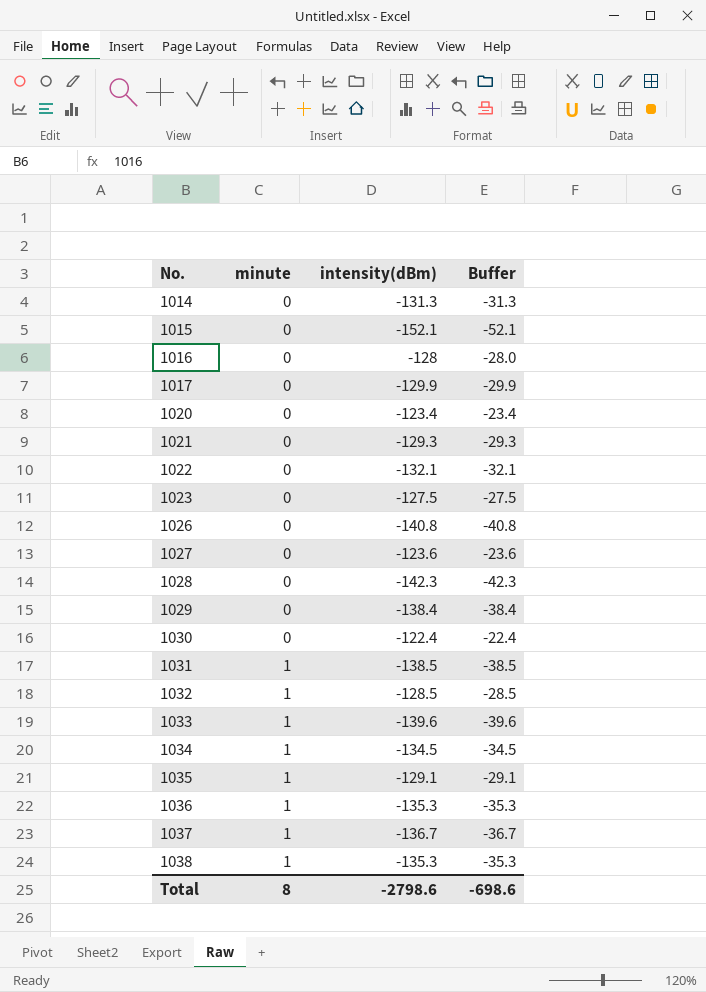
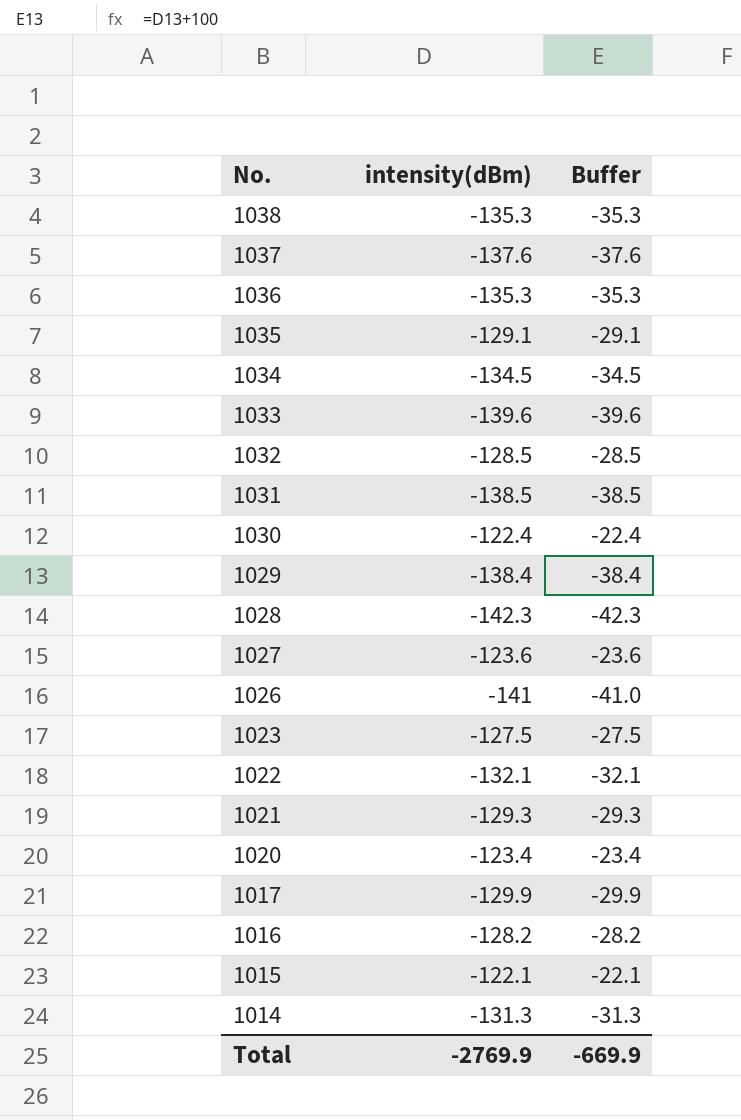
row order: No. ascending -> No. descending
column minute | position: 2 -> none
1037 | intensity(dBm): -136.7 -> -137.6
1037 | Buffer: -36.7 -> -37.6
1026 | intensity(dBm): -140.8 -> -141
1026 | Buffer: -40.8 -> -41.0
1016 | intensity(dBm): -128 -> -128.2
1016 | Buffer: -28.0 -> -28.2
1015 | intensity(dBm): -152.1 -> -122.1
1015 | Buffer: -52.1 -> -22.1
Total | intensity(dBm): -2798.6 -> -2769.9
Total | Buffer: -698.6 -> -669.9

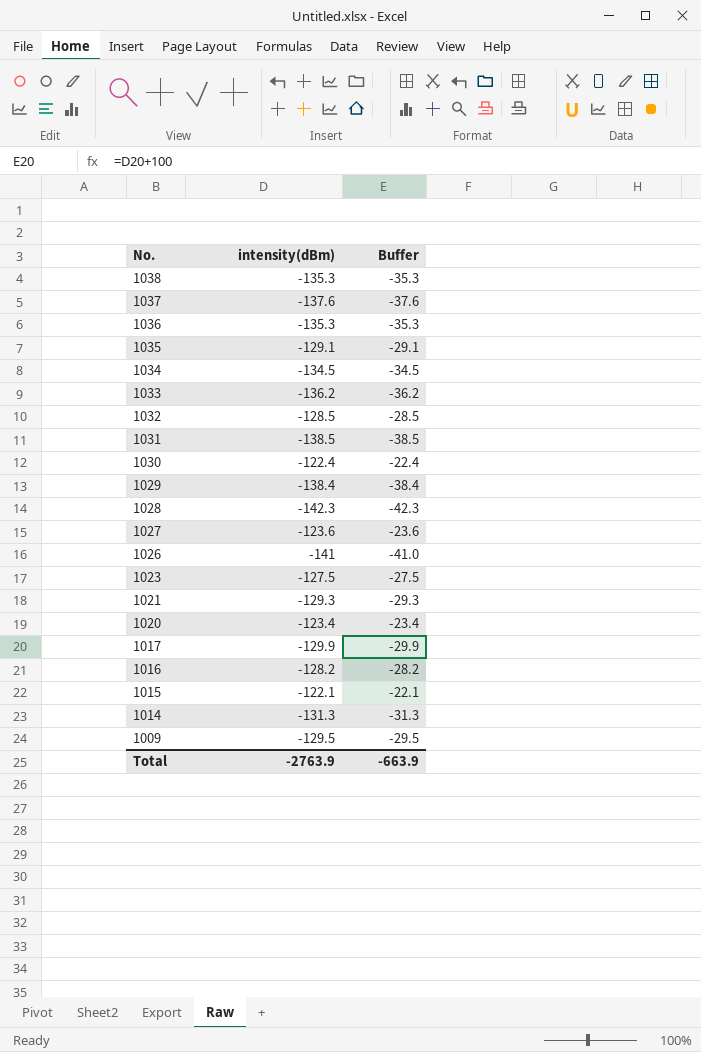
row 1022: -132.1 | -32.1 -> none
1033 | intensity(dBm): -139.6 -> -136.2
1033 | Buffer: -39.6 -> -36.2
row 1009: none -> -129.5 | -29.5
Total | intensity(dBm): -2769.9 -> -2763.9
Total | Buffer: -669.9 -> -663.9

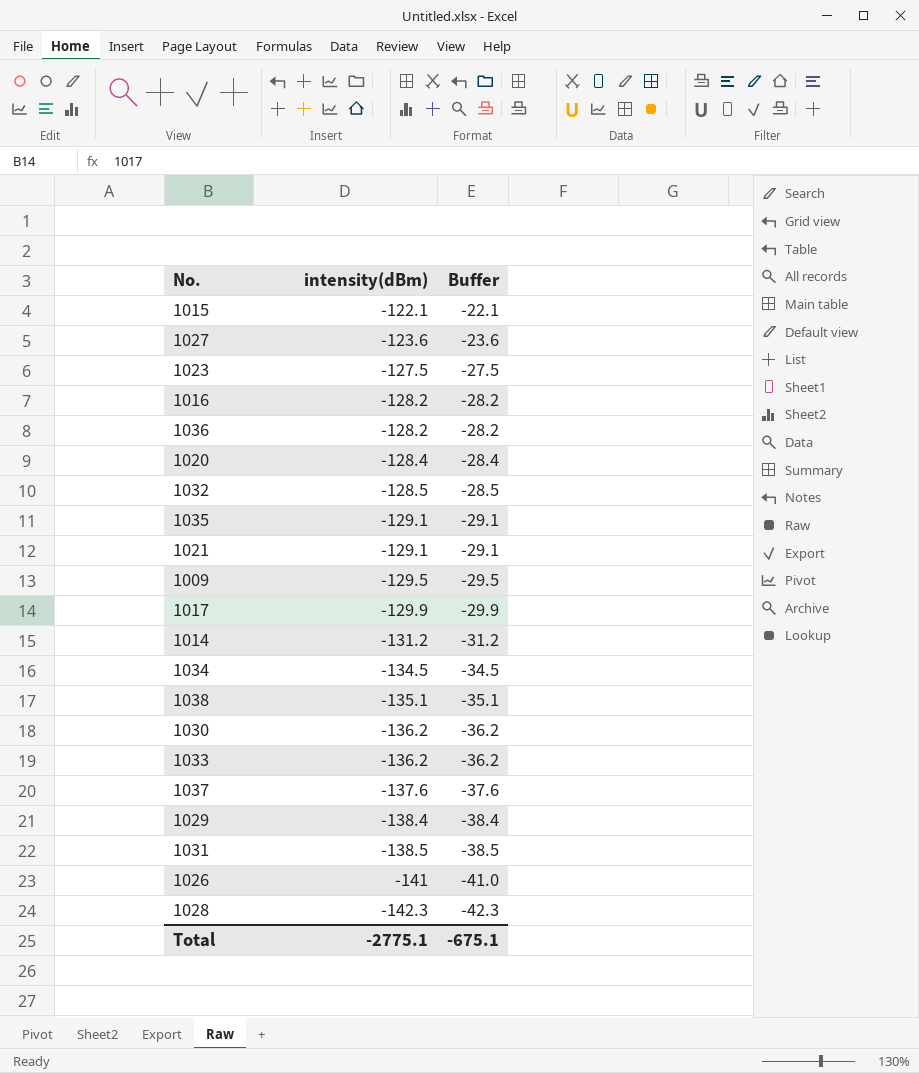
row order: No. descending -> intensity(dBm) descending
1036 | intensity(dBm): -135.3 -> -128.2
1036 | Buffer: -35.3 -> -28.2
1020 | intensity(dBm): -123.4 -> -128.4
1020 | Buffer: -23.4 -> -28.4
1021 | intensity(dBm): -129.3 -> -129.1
1021 | Buffer: -29.3 -> -29.1
1014 | intensity(dBm): -131.3 -> -131.2
1014 | Buffer: -31.3 -> -31.2
1038 | intensity(dBm): -135.3 -> -135.1
1038 | Buffer: -35.3 -> -35.1
1030 | intensity(dBm): -122.4 -> -136.2
1030 | Buffer: -22.4 -> -36.2
Total | intensity(dBm): -2763.9 -> -2775.1
Total | Buffer: -663.9 -> -675.1

